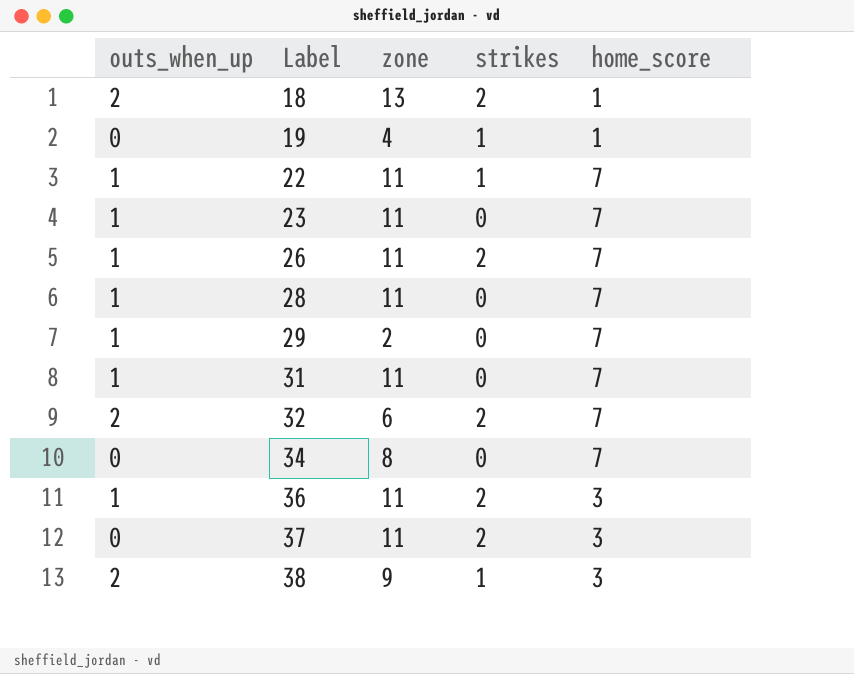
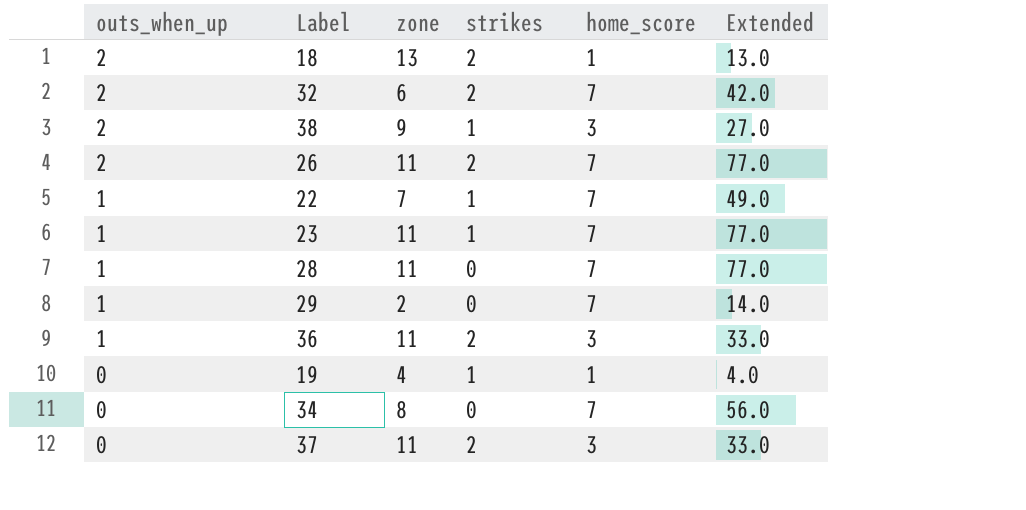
row order: Label ascending -> outs_when_up descending
column Extended | formula: none -> [zone] * [home_score]
row 31: 1 | 11 | 0 | 7 -> none
26 | outs_when_up: 1 -> 2
22 | zone: 11 -> 7
23 | strikes: 0 -> 1

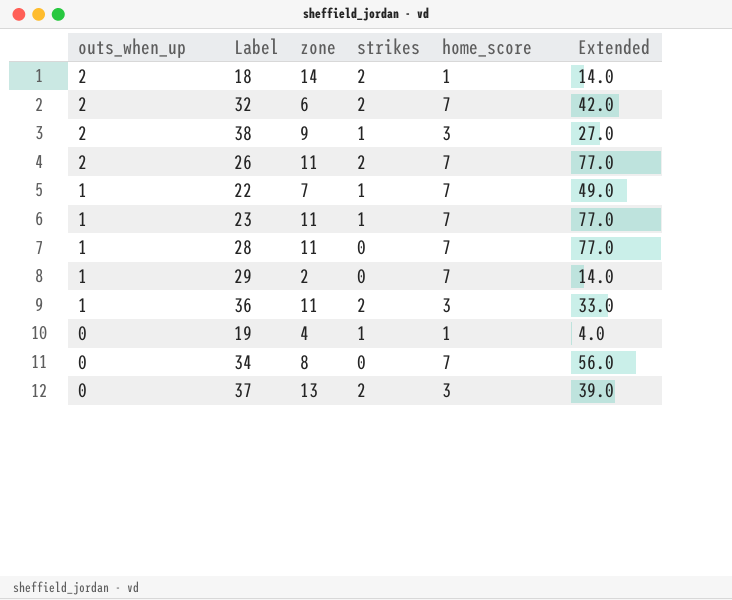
18 | zone: 13 -> 14
18 | Extended: 13.0 -> 14.0
37 | zone: 11 -> 13
37 | Extended: 33.0 -> 39.0

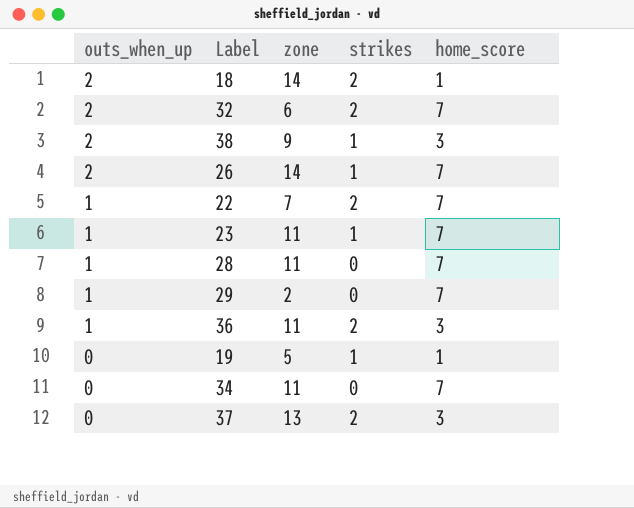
column Extended | formula: [zone] * [home_score] -> none
26 | zone: 11 -> 14
26 | strikes: 2 -> 1
22 | strikes: 1 -> 2
19 | zone: 4 -> 5
34 | zone: 8 -> 11

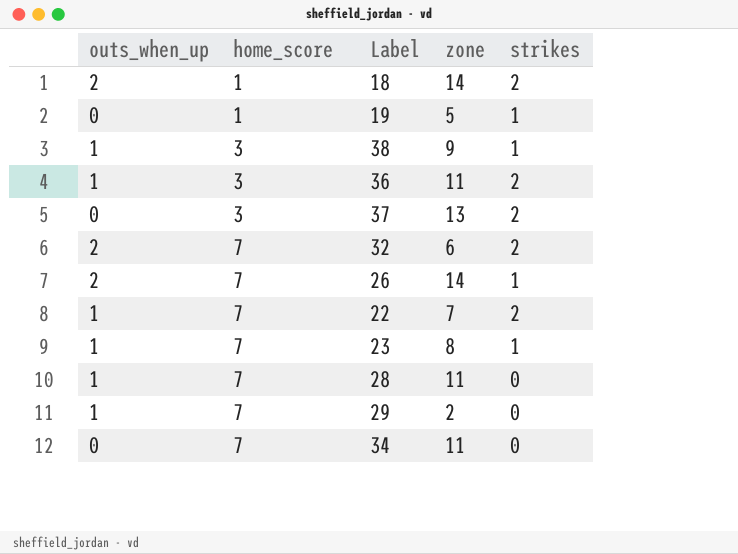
row order: outs_when_up descending -> home_score ascending
column home_score | position: 5 -> 2
38 | outs_when_up: 2 -> 1
23 | zone: 11 -> 8

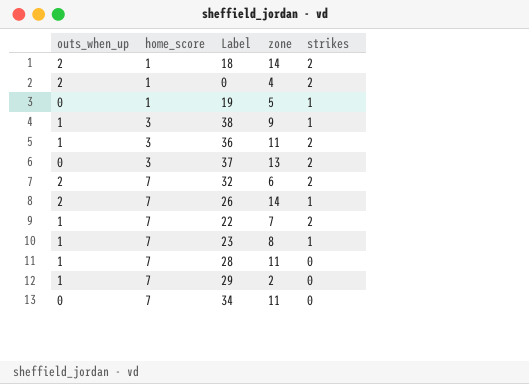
row 0: none -> 2 | 1 | 4 | 2

